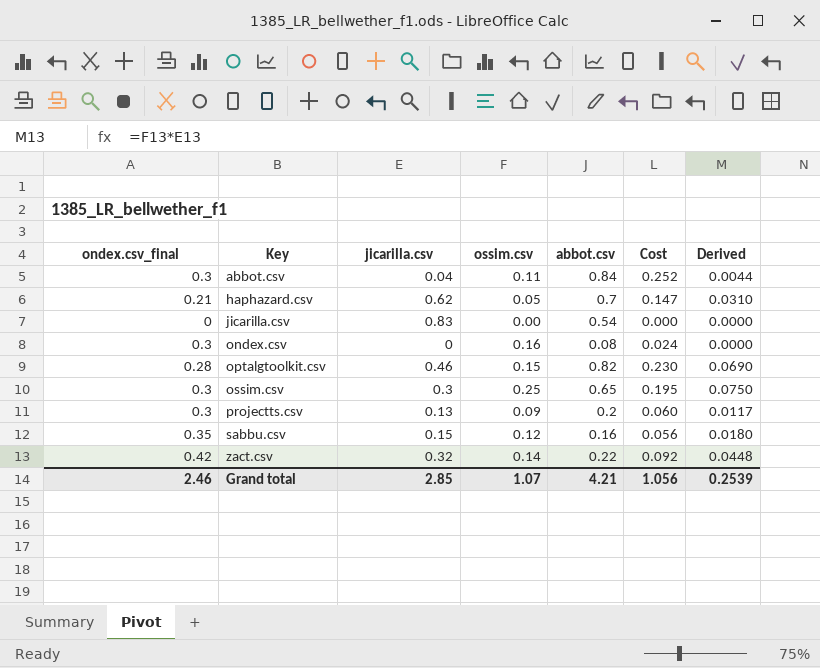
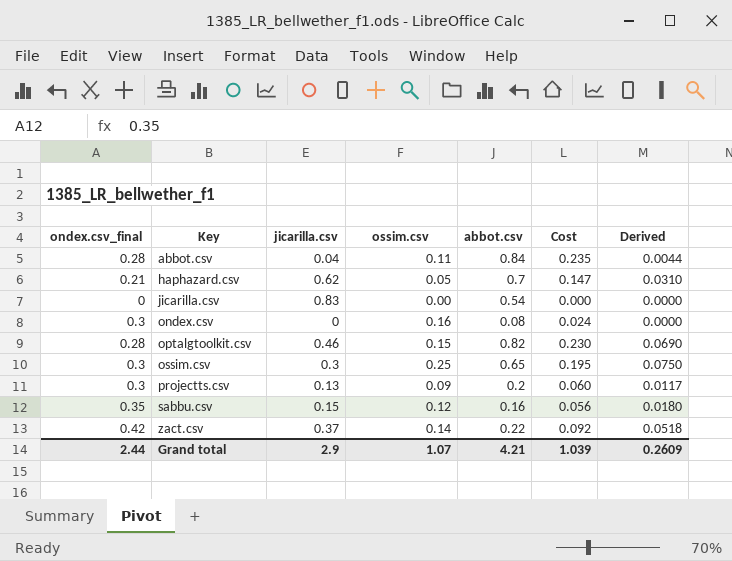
abbot.csv | ondex.csv_final: 0.3 -> 0.28
abbot.csv | Cost: 0.252 -> 0.235
zact.csv | jicarilla.csv: 0.32 -> 0.37
zact.csv | Derived: 0.0448 -> 0.0518
Grand total | ondex.csv_final: 2.46 -> 2.44
Grand total | jicarilla.csv: 2.85 -> 2.9
Grand total | Cost: 1.056 -> 1.039
Grand total | Derived: 0.2539 -> 0.2609

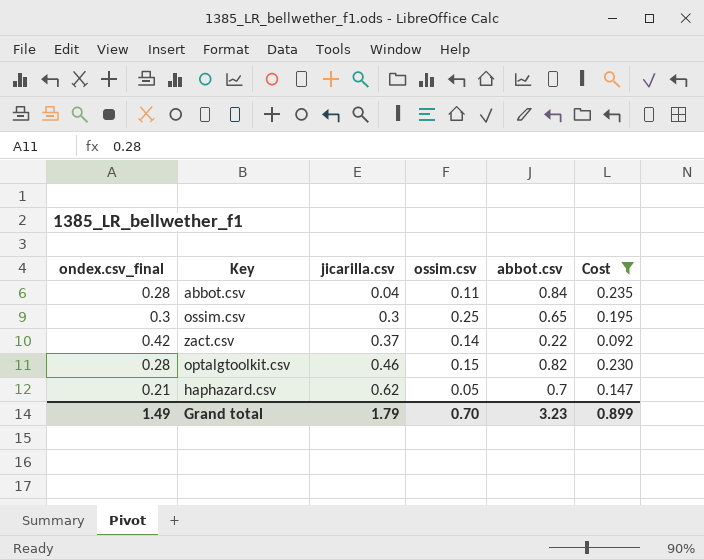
filter: none -> Cost >= 0.092
row order: Key ascending -> jicarilla.csv ascending
column Derived | formula: [jicarilla.csv] * [ossim.csv] -> none
Grand total | ondex.csv_final: 2.44 -> 1.49
Grand total | jicarilla.csv: 2.9 -> 1.79
Grand total | ossim.csv: 1.07 -> 0.70
Grand total | abbot.csv: 4.21 -> 3.23
Grand total | Cost: 1.039 -> 0.899

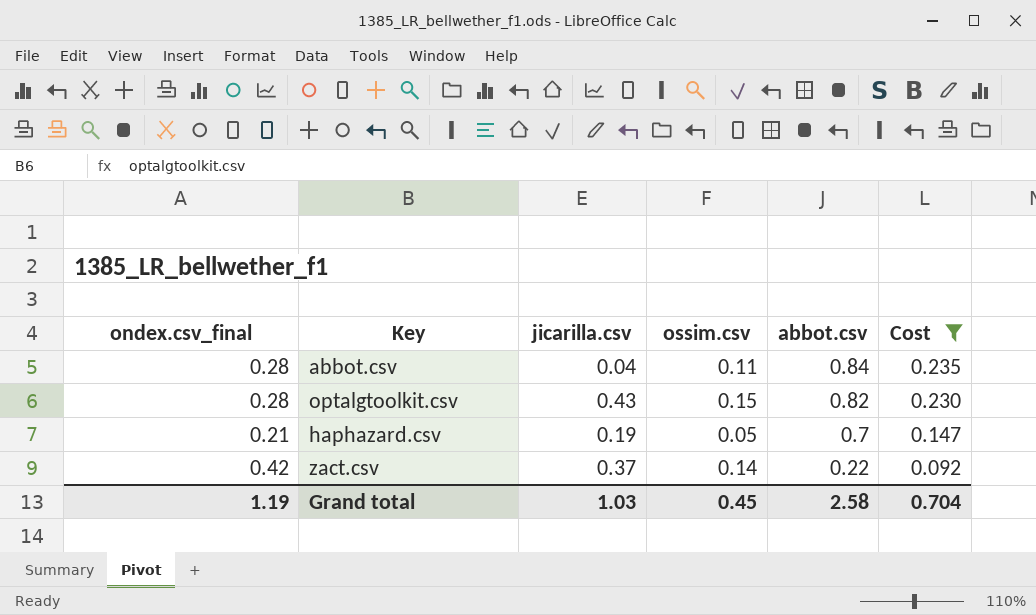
row order: jicarilla.csv ascending -> abbot.csv descending
row ossim.csv: 0.3 | 0.3 | 0.25 | 0.65 | 0.195 -> none
optalgtoolkit.csv | jicarilla.csv: 0.46 -> 0.43
haphazard.csv | jicarilla.csv: 0.62 -> 0.19
Grand total | ondex.csv_final: 1.49 -> 1.19
Grand total | jicarilla.csv: 1.79 -> 1.03
Grand total | ossim.csv: 0.70 -> 0.45
Grand total | abbot.csv: 3.23 -> 2.58
Grand total | Cost: 0.899 -> 0.704

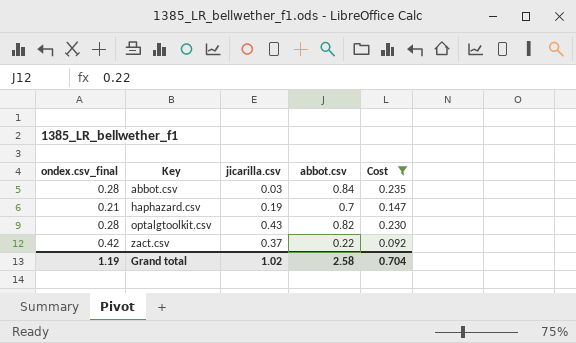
row order: abbot.csv descending -> Key ascending
column ossim.csv | position: 4 -> none
abbot.csv | jicarilla.csv: 0.04 -> 0.03
Grand total | jicarilla.csv: 1.03 -> 1.02

